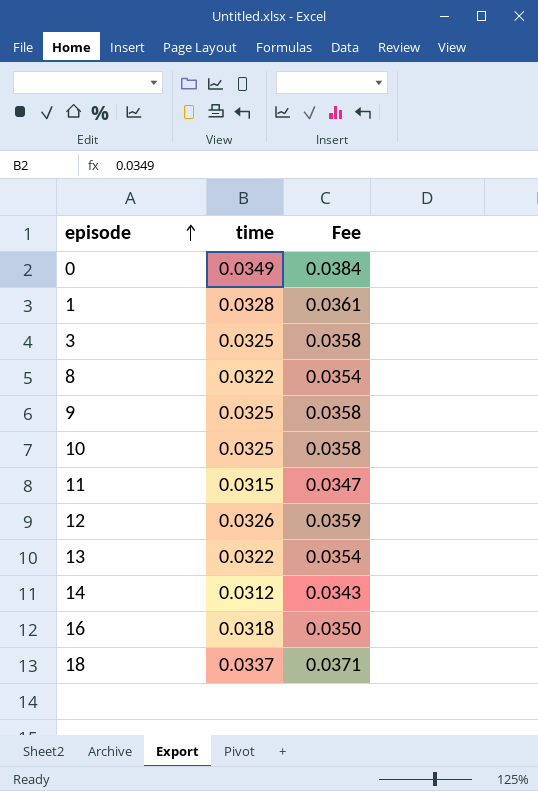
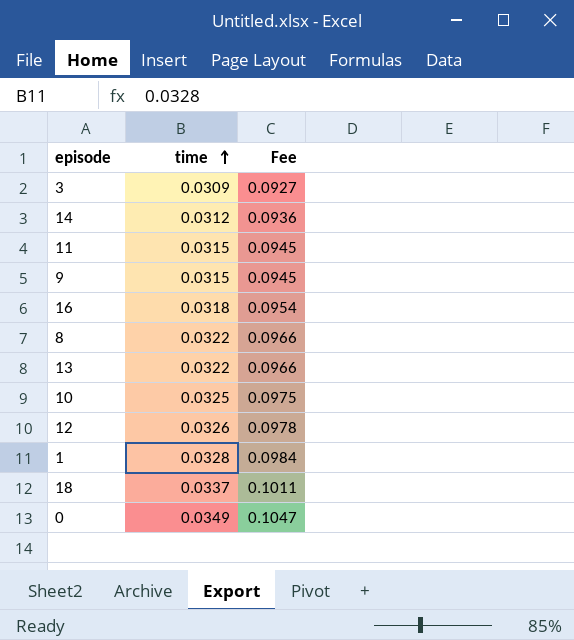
row order: episode ascending -> time ascending
column Fee | formula: [time] * 1.1 -> [time] * 3
3 | time: 0.0325 -> 0.0309
9 | time: 0.0325 -> 0.0315

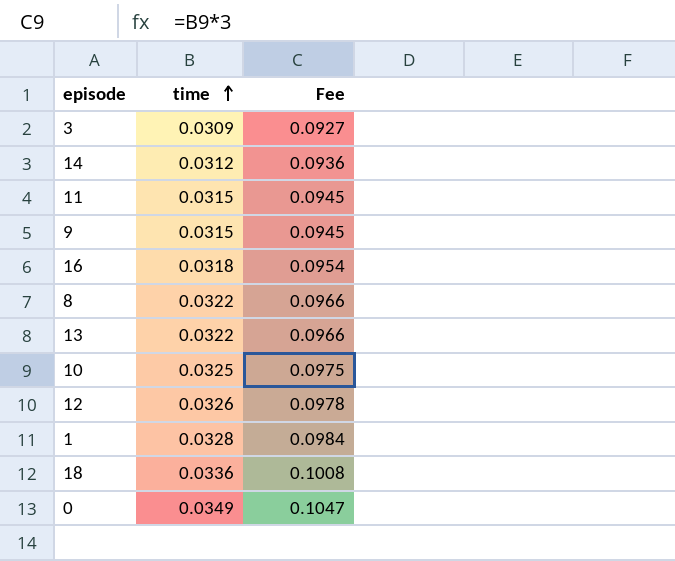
18 | time: 0.0337 -> 0.0336
18 | Fee: 0.1011 -> 0.1008

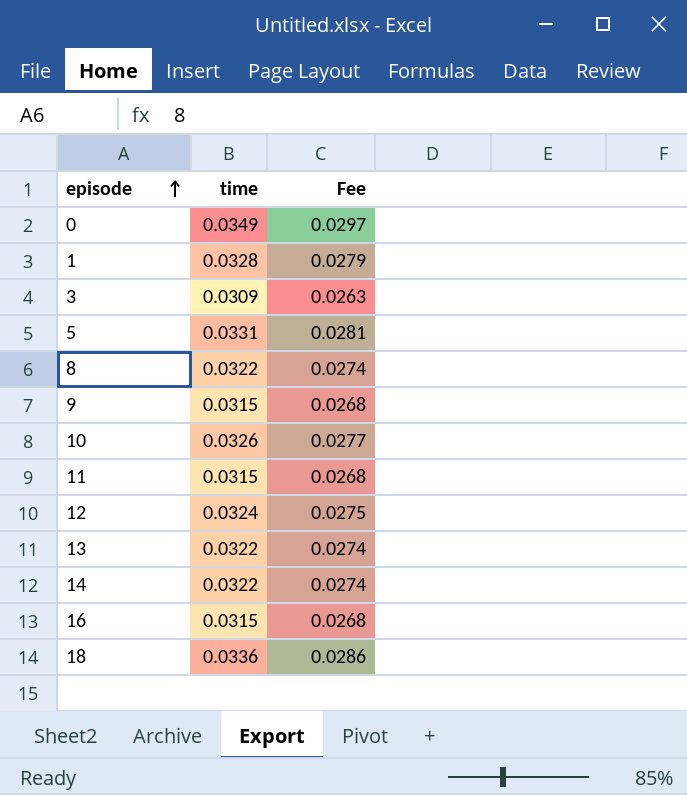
row order: time ascending -> episode ascending
column Fee | formula: [time] * 3 -> [time] * 0.85
row 5: none -> 0.0331 | 0.0281
10 | time: 0.0325 -> 0.0326
12 | time: 0.0326 -> 0.0324
14 | time: 0.0312 -> 0.0322
16 | time: 0.0318 -> 0.0315

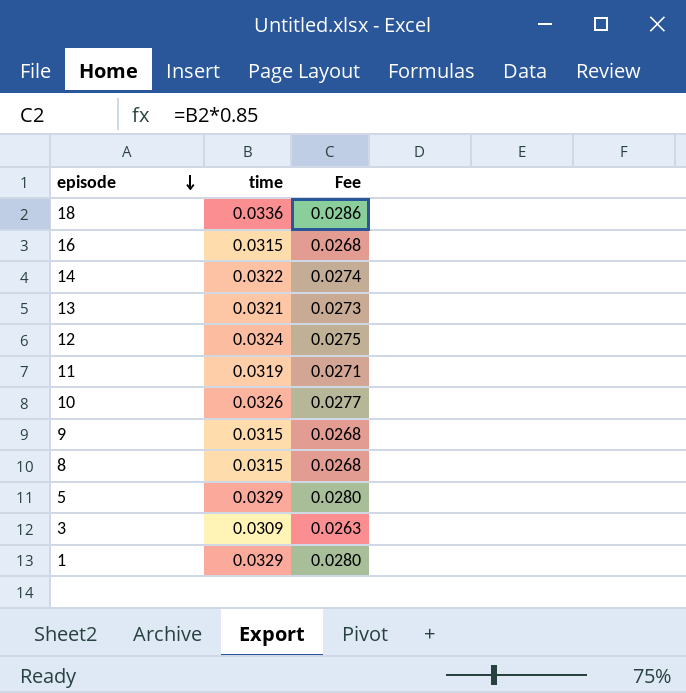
row order: episode ascending -> episode descending
row 0: 0.0349 | 0.0297 -> none
13 | time: 0.0322 -> 0.0321
13 | Fee: 0.0274 -> 0.0273
11 | time: 0.0315 -> 0.0319
11 | Fee: 0.0268 -> 0.0271
8 | time: 0.0322 -> 0.0315
8 | Fee: 0.0274 -> 0.0268
5 | time: 0.0331 -> 0.0329
5 | Fee: 0.0281 -> 0.0280
1 | time: 0.0328 -> 0.0329
1 | Fee: 0.0279 -> 0.0280

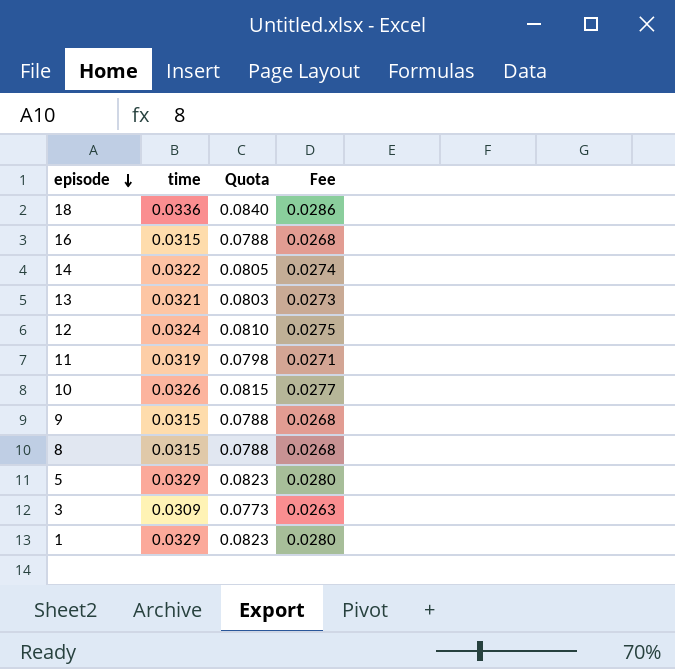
column Quota | formula: none -> [time] * 2.5

